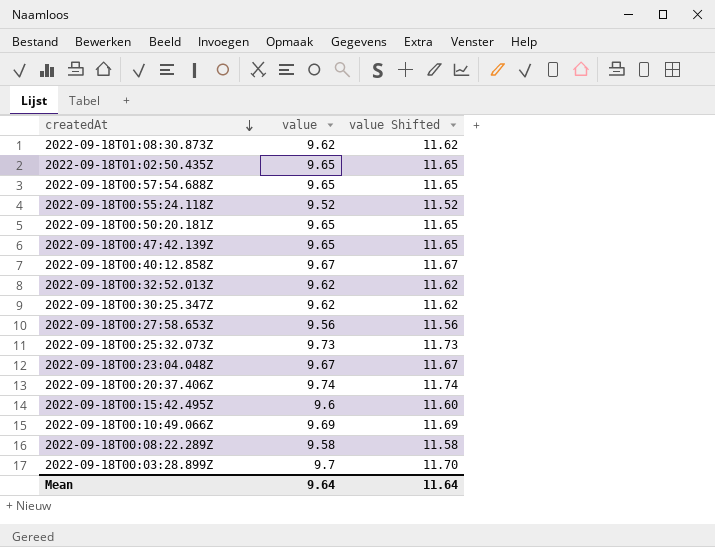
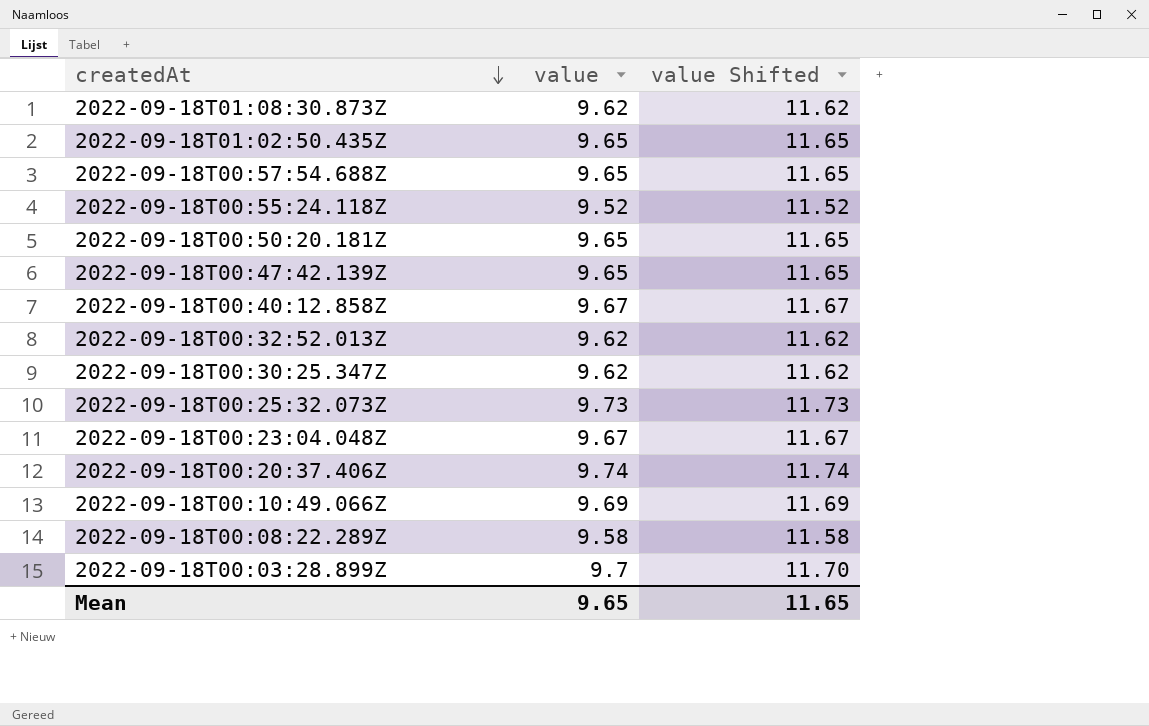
row 2022-09-18T00:27:58.653Z: 9.56 | 11.56 -> none
row 2022-09-18T00:15:42.495Z: 9.6 | 11.60 -> none
Mean | value: 9.64 -> 9.65
Mean | value Shifted: 11.64 -> 11.65

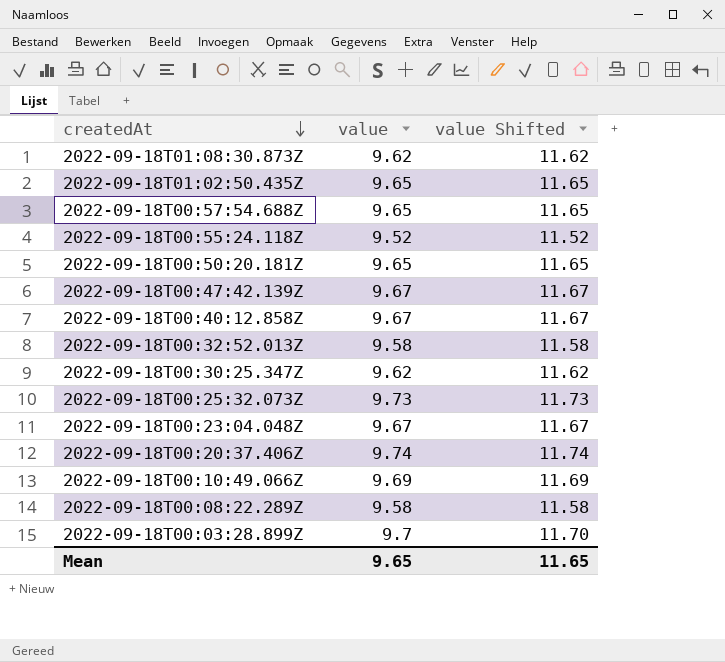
2022-09-18T00:47:42.139Z | value: 9.65 -> 9.67
2022-09-18T00:47:42.139Z | value Shifted: 11.65 -> 11.67
2022-09-18T00:32:52.013Z | value: 9.62 -> 9.58
2022-09-18T00:32:52.013Z | value Shifted: 11.62 -> 11.58

